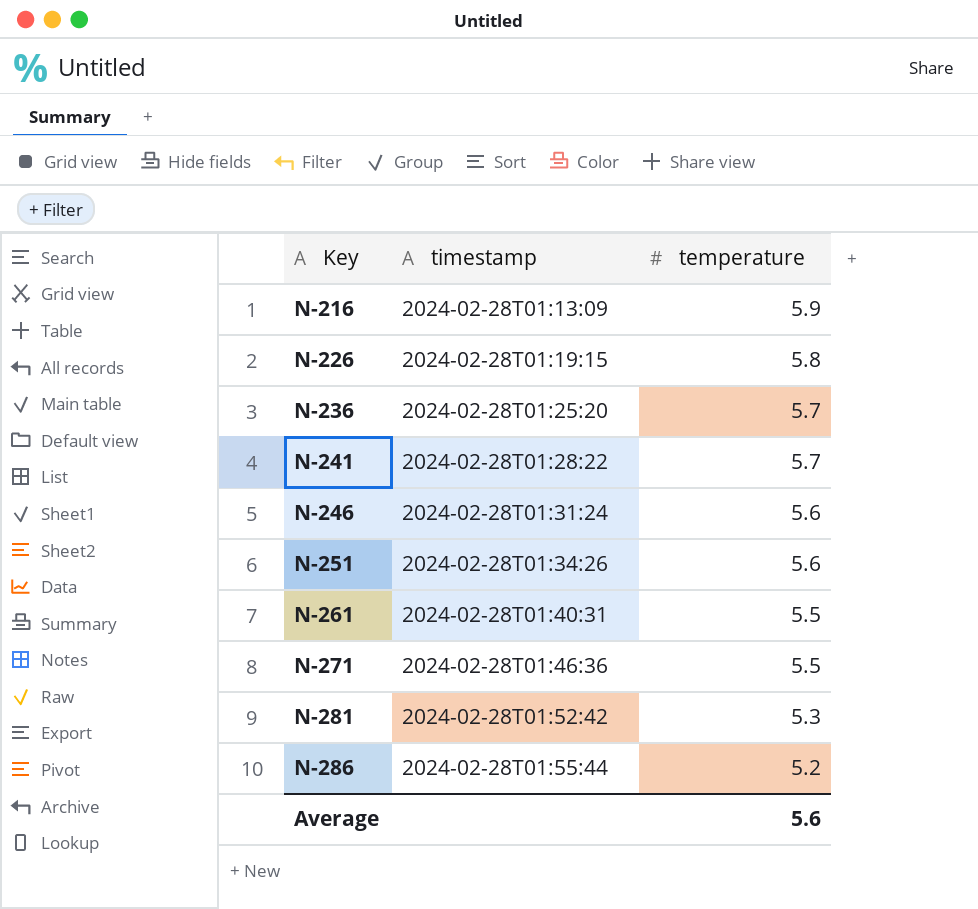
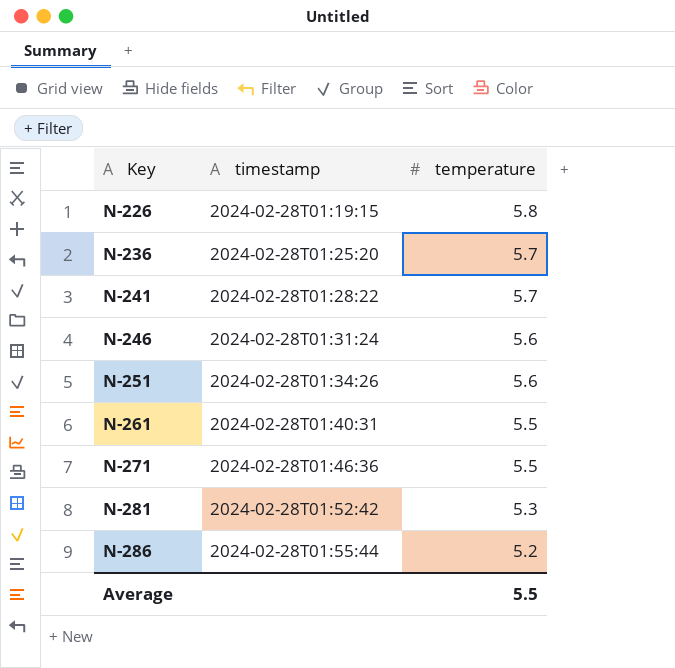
row N-216: 2024-02-28T01:13:09 | 5.9 -> none
Average | temperature: 5.6 -> 5.5

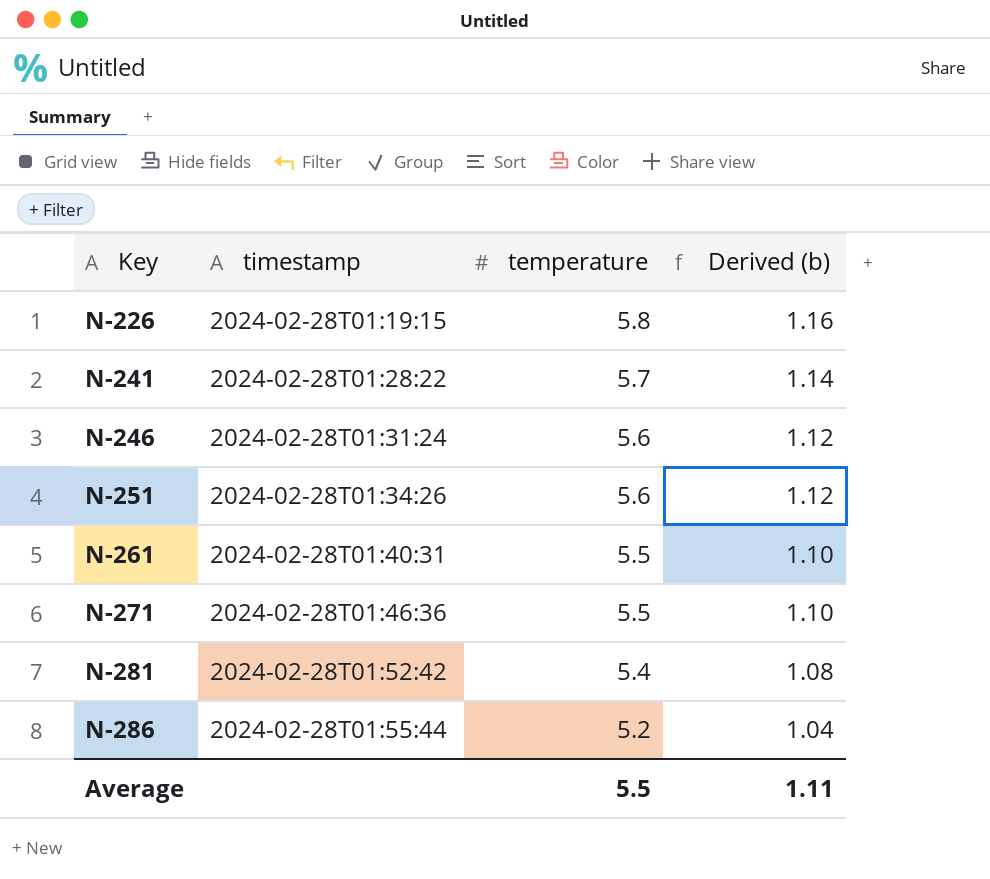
column Derived (b) | formula: none -> [temperature] * 0.2
row N-236: 2024-02-28T01:25:20 | 5.7 -> none
N-281 | temperature: 5.3 -> 5.4

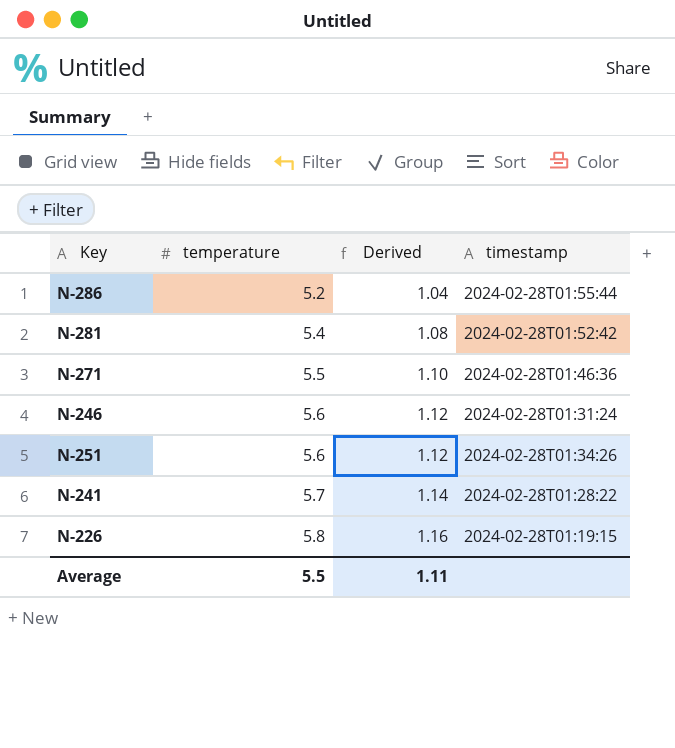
row order: Key ascending -> temperature ascending
column name: Derived (b) -> Derived
column timestamp | position: 2 -> 4
row N-261: 2024-02-28T01:40:31 | 5.5 | 1.10 -> none

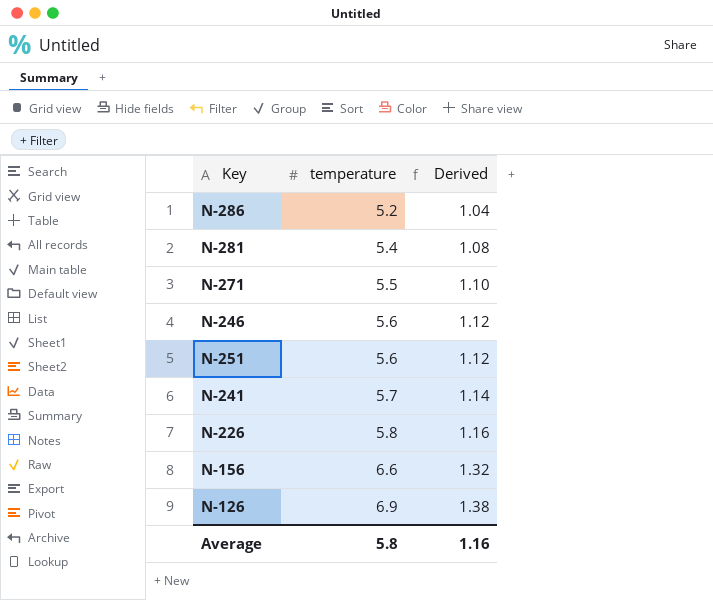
column timestamp | position: 4 -> none
row N-156: none -> 6.6 | 1.32
row N-126: none -> 6.9 | 1.38
Average | temperature: 5.5 -> 5.8
Average | Derived: 1.11 -> 1.16

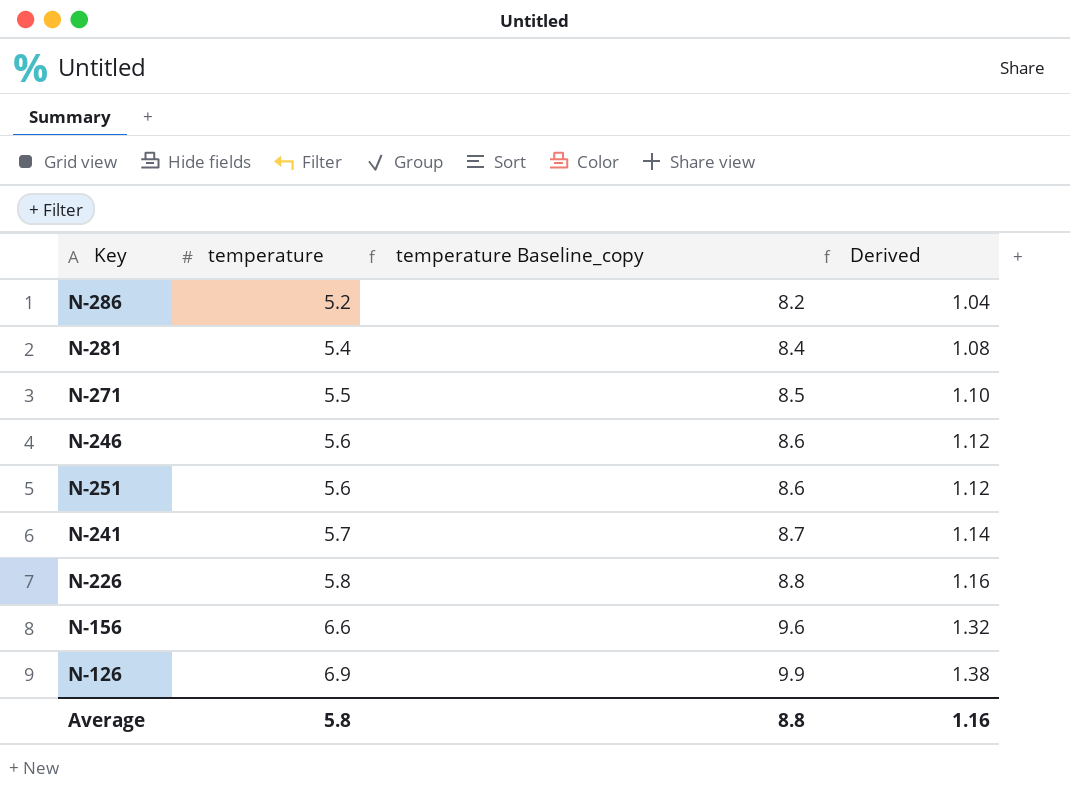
column temperature Baseline_copy | formula: none -> [temperature] + 3

